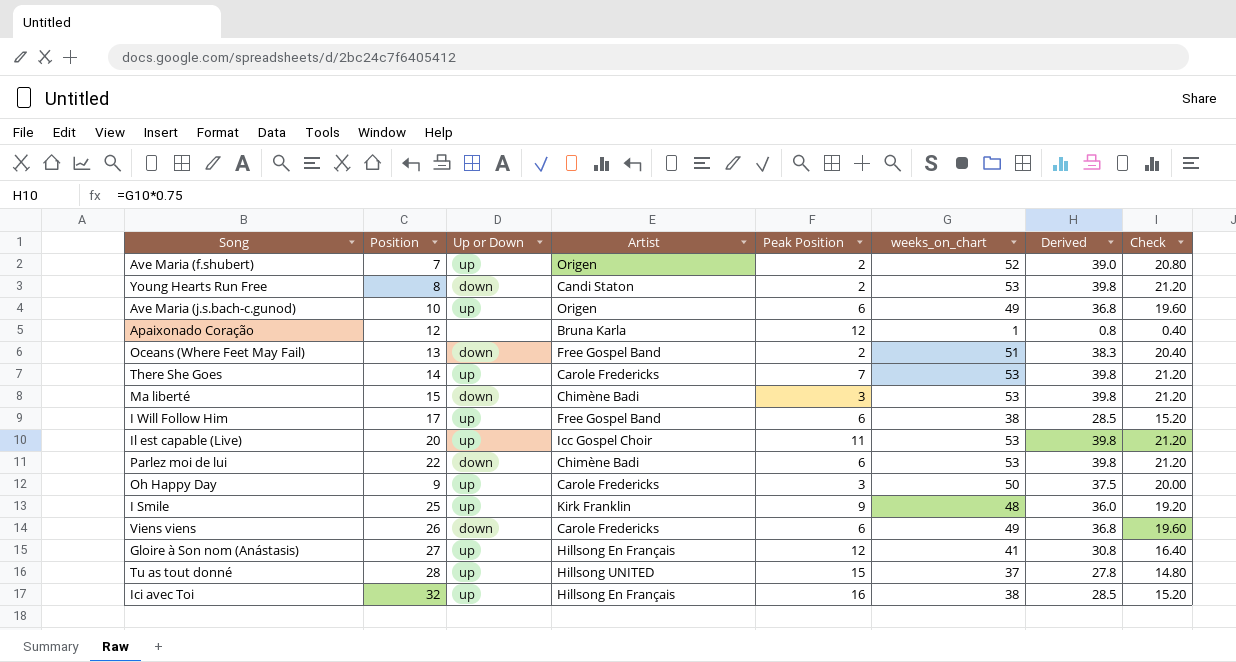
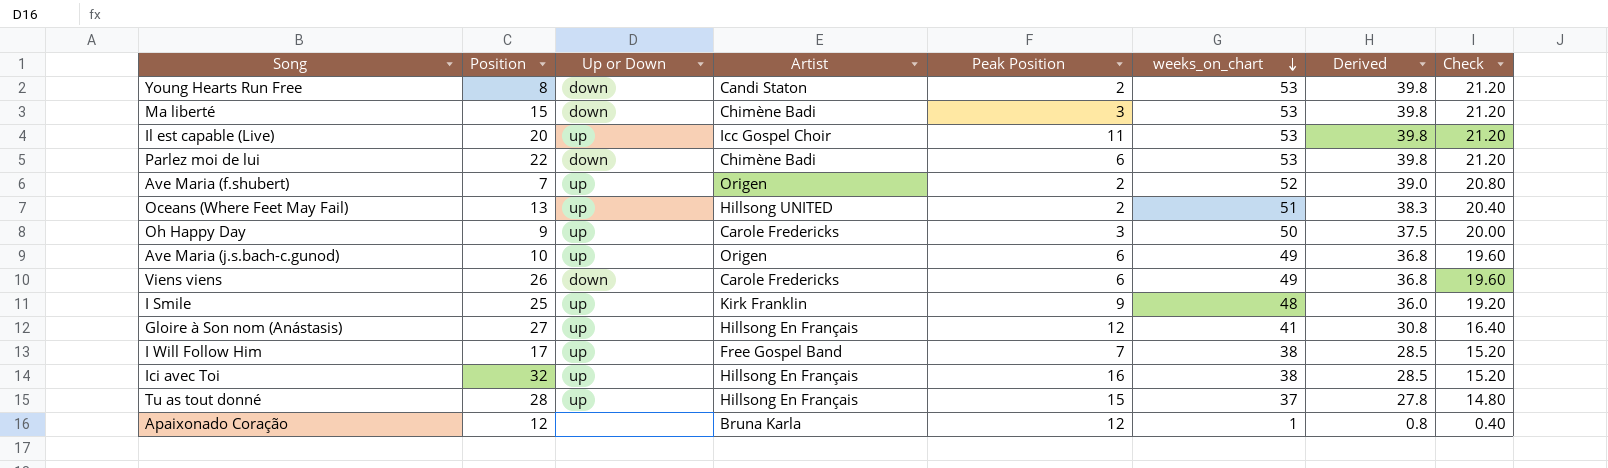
row order: none -> weeks_on_chart descending
row There She Goes: 14 | up | Carole Fredericks | 7 | 53 | 39.8 | 21.20 -> none
Oceans (Where Feet May Fail) | Up or Down: down -> up
Oceans (Where Feet May Fail) | Artist: Free Gospel Band -> Hillsong UNITED
I Will Follow Him | Peak Position: 6 -> 7
Tu as tout donné | Artist: Hillsong UNITED -> Hillsong En Français

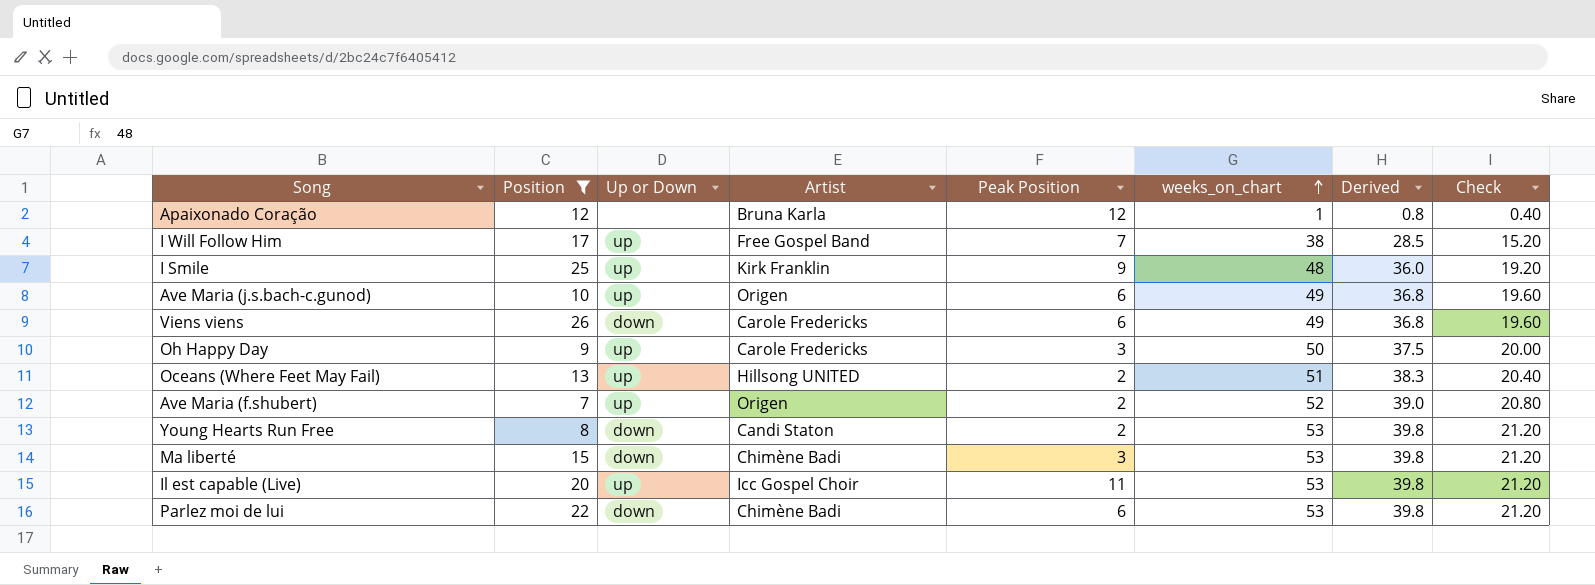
filter: none -> Position <= 26
row order: weeks_on_chart descending -> weeks_on_chart ascending

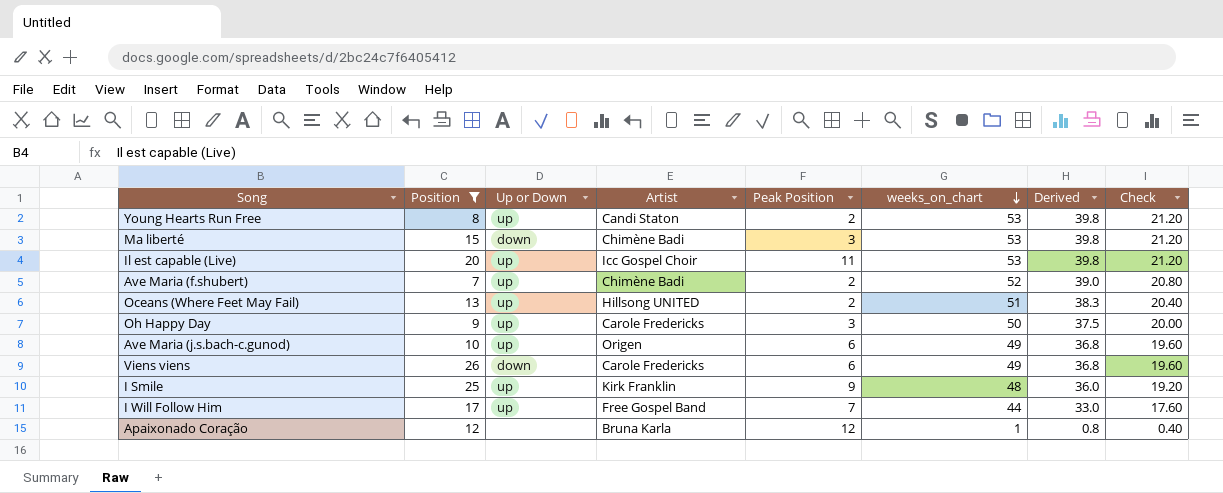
row order: weeks_on_chart ascending -> weeks_on_chart descending
row Parlez moi de lui: 22 | down | Chimène Badi | 6 | 53 | 39.8 | 21.20 -> none
Young Hearts Run Free | Up or Down: down -> up
Ave Maria (f.shubert) | Artist: Origen -> Chimène Badi
I Will Follow Him | weeks_on_chart: 38 -> 44
I Will Follow Him | Derived: 28.5 -> 33.0
I Will Follow Him | Check: 15.20 -> 17.60

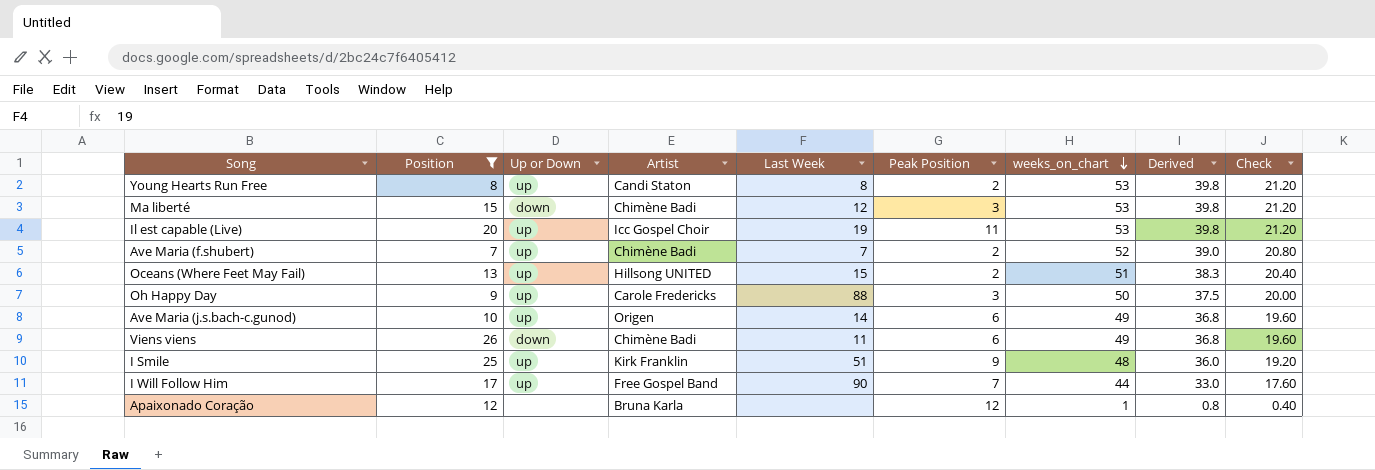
column Last Week | position: none -> 5
Viens viens | Artist: Carole Fredericks -> Chimène Badi

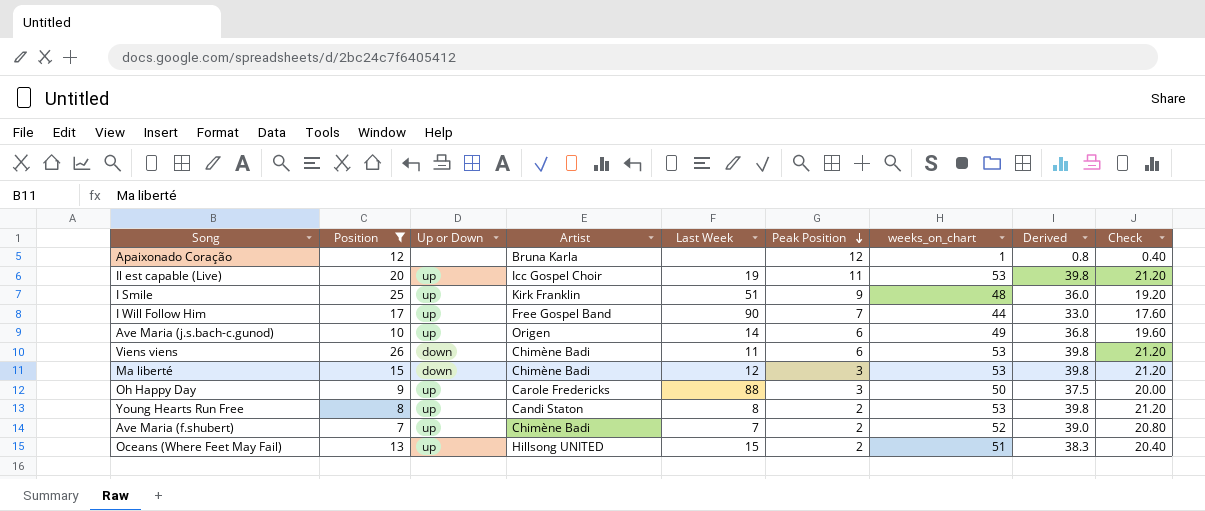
row order: weeks_on_chart descending -> Peak Position descending
Viens viens | weeks_on_chart: 49 -> 53
Viens viens | Derived: 36.8 -> 39.8
Viens viens | Check: 19.60 -> 21.20

